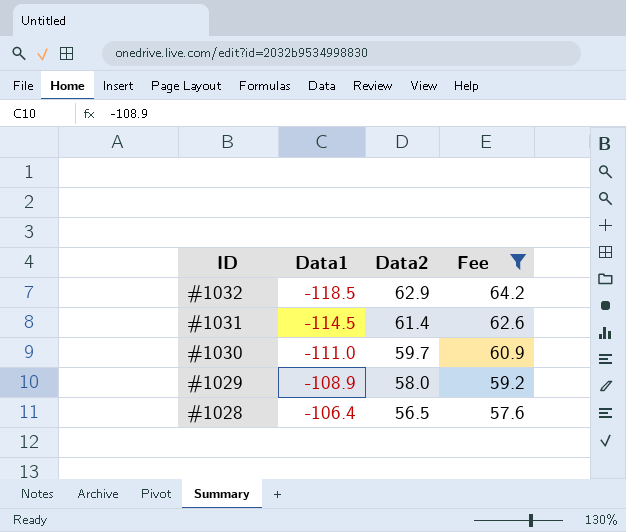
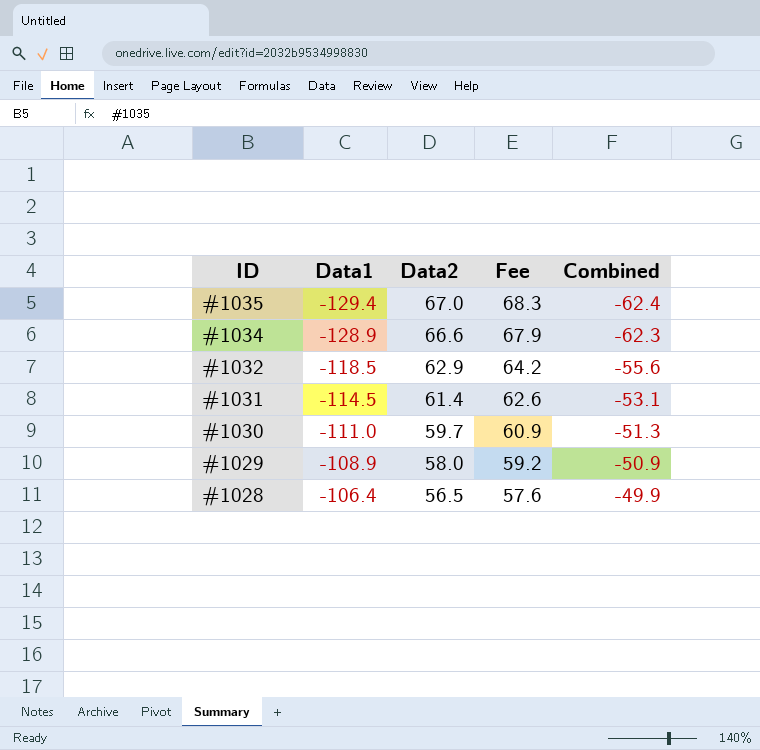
filter: Fee <= 64.2 -> none
column Combined | formula: none -> [Data1] + [Data2]

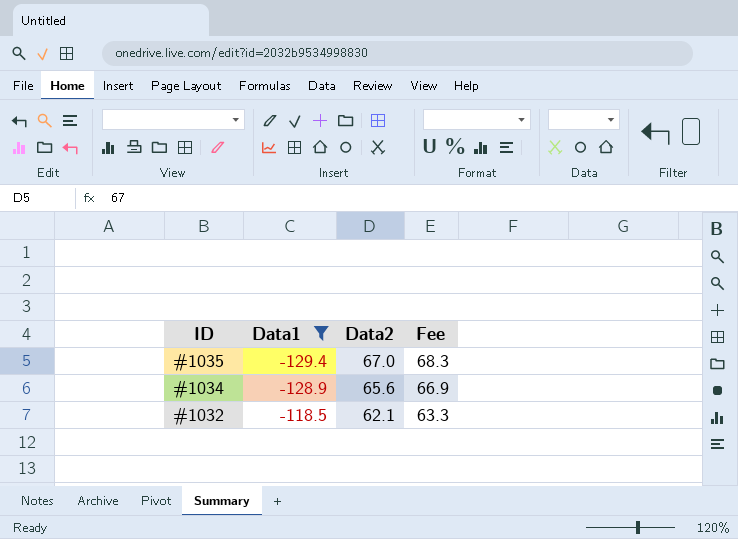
filter: none -> Data1 <= -118.5
column Combined | formula: [Data1] + [Data2] -> none
#1034 | Data2: 66.6 -> 65.6
#1034 | Fee: 67.9 -> 66.9
#1032 | Data2: 62.9 -> 62.1
#1032 | Fee: 64.2 -> 63.3

